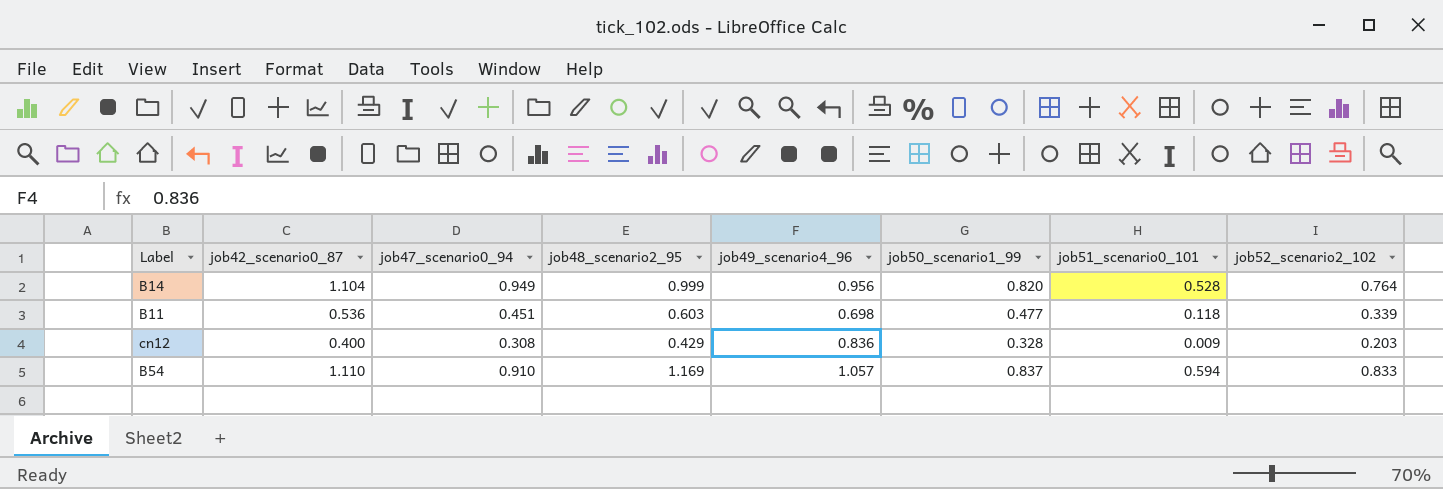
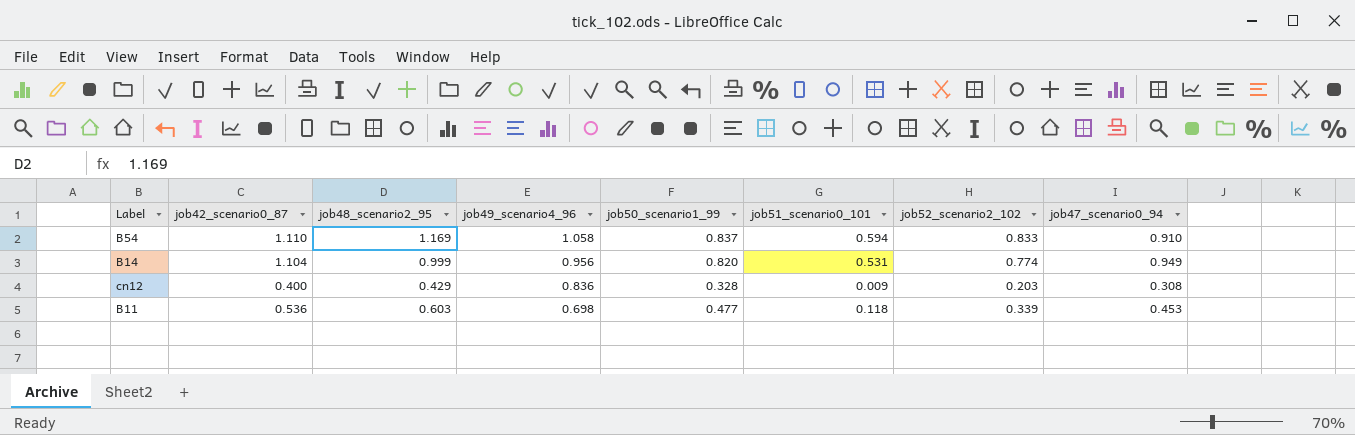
row order: none -> job49_scenario4_96 descending
column job47_scenario0_94 | position: 3 -> 8
B54 | job49_scenario4_96: 1.057 -> 1.058
B14 | job51_scenario0_101: 0.528 -> 0.531
B14 | job52_scenario2_102: 0.764 -> 0.774
B11 | job47_scenario0_94: 0.451 -> 0.453

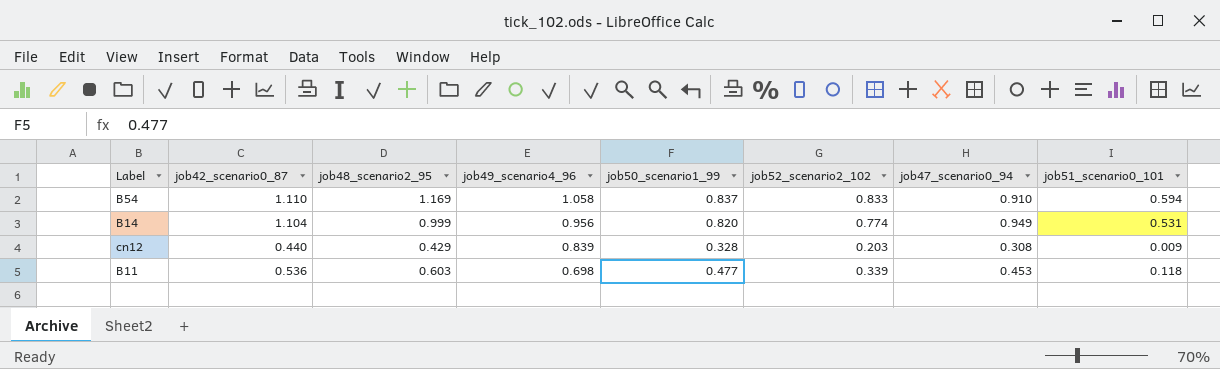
column job51_scenario0_101 | position: 6 -> 8
cn12 | job42_scenario0_87: 0.400 -> 0.440
cn12 | job49_scenario4_96: 0.836 -> 0.839

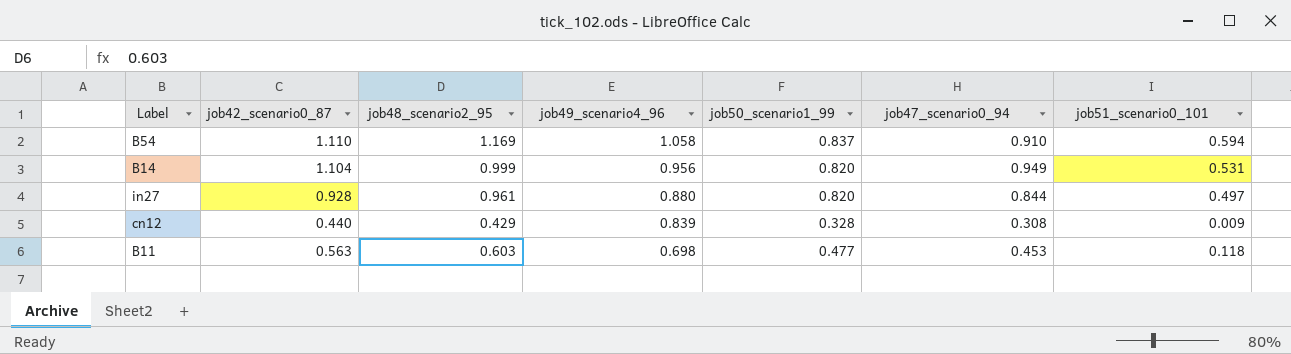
column job52_scenario2_102 | position: 6 -> none
row in27: none -> 0.928 | 0.961 | 0.880 | 0.820 | 0.844 | 0.497
B11 | job42_scenario0_87: 0.536 -> 0.563

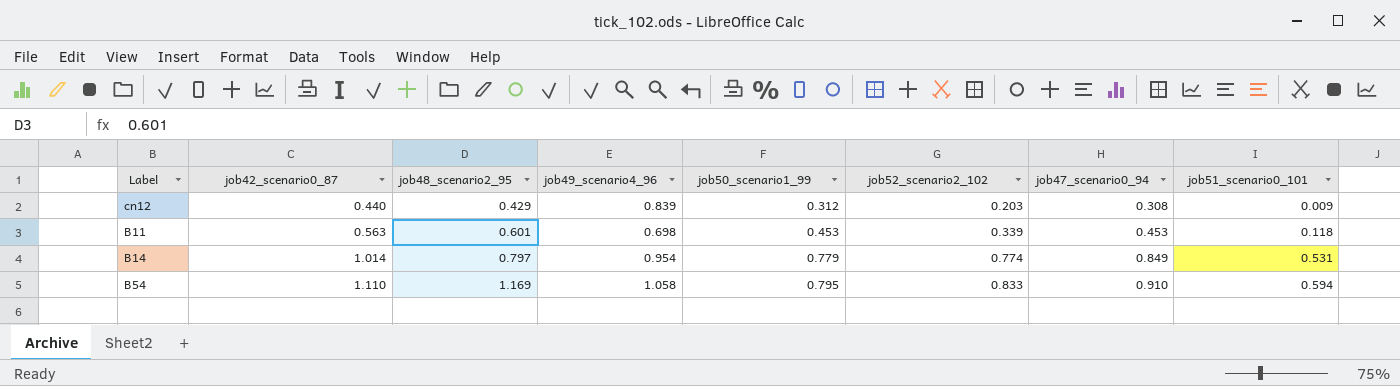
row order: job49_scenario4_96 descending -> job42_scenario0_87 ascending
column job52_scenario2_102 | position: none -> 6
row in27: 0.928 | 0.961 | 0.880 | 0.820 | 0.844 | 0.497 -> none
cn12 | job50_scenario1_99: 0.328 -> 0.312
B11 | job48_scenario2_95: 0.603 -> 0.601
B11 | job50_scenario1_99: 0.477 -> 0.453
B14 | job42_scenario0_87: 1.104 -> 1.014
B14 | job48_scenario2_95: 0.999 -> 0.797
B14 | job49_scenario4_96: 0.956 -> 0.954
B14 | job50_scenario1_99: 0.820 -> 0.779
B14 | job47_scenario0_94: 0.949 -> 0.849
B54 | job50_scenario1_99: 0.837 -> 0.795

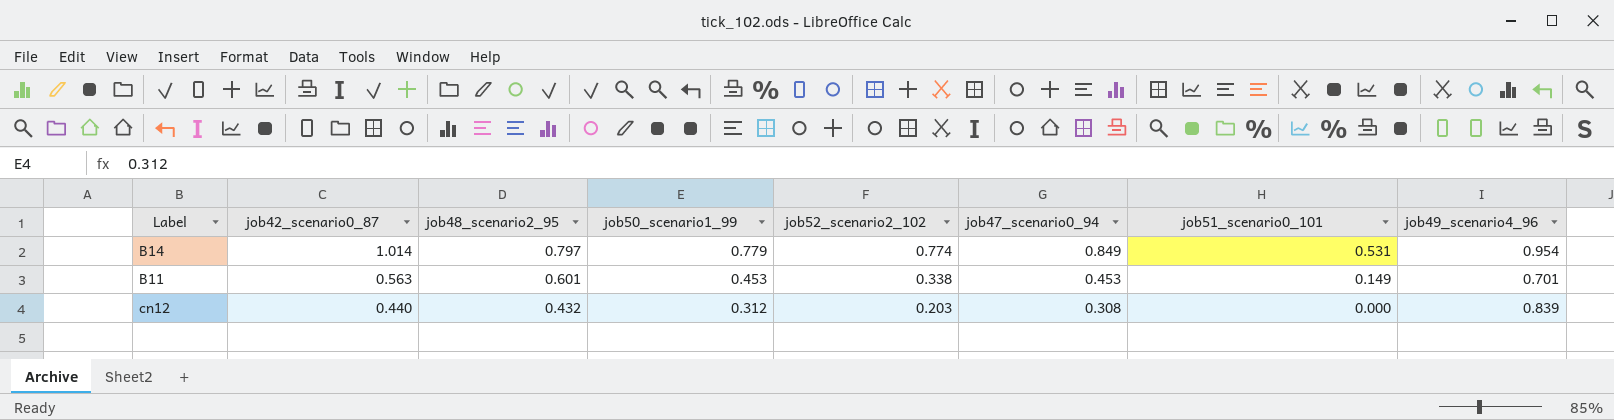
row order: job42_scenario0_87 ascending -> job42_scenario0_87 descending
column job49_scenario4_96 | position: 4 -> 8
row B54: 1.110 | 1.169 | 1.058 | 0.795 | 0.833 | 0.910 | 0.594 -> none
B11 | job52_scenario2_102: 0.339 -> 0.338
B11 | job51_scenario0_101: 0.118 -> 0.149
B11 | job49_scenario4_96: 0.698 -> 0.701
cn12 | job48_scenario2_95: 0.429 -> 0.432
cn12 | job51_scenario0_101: 0.009 -> 0.000

